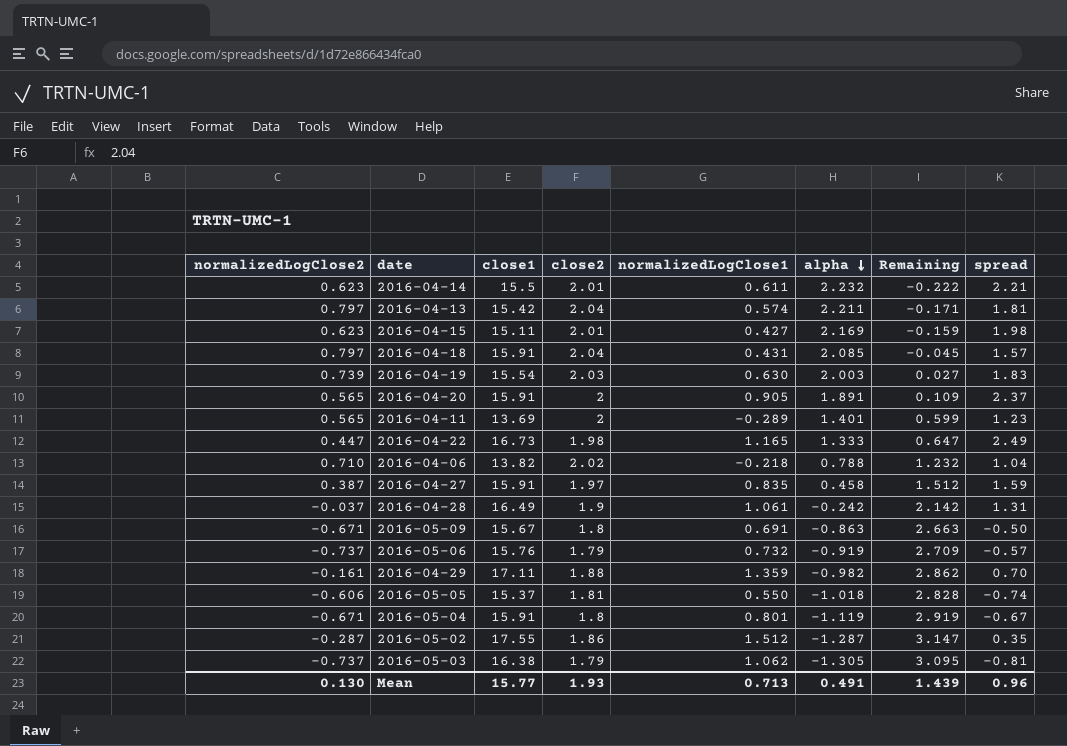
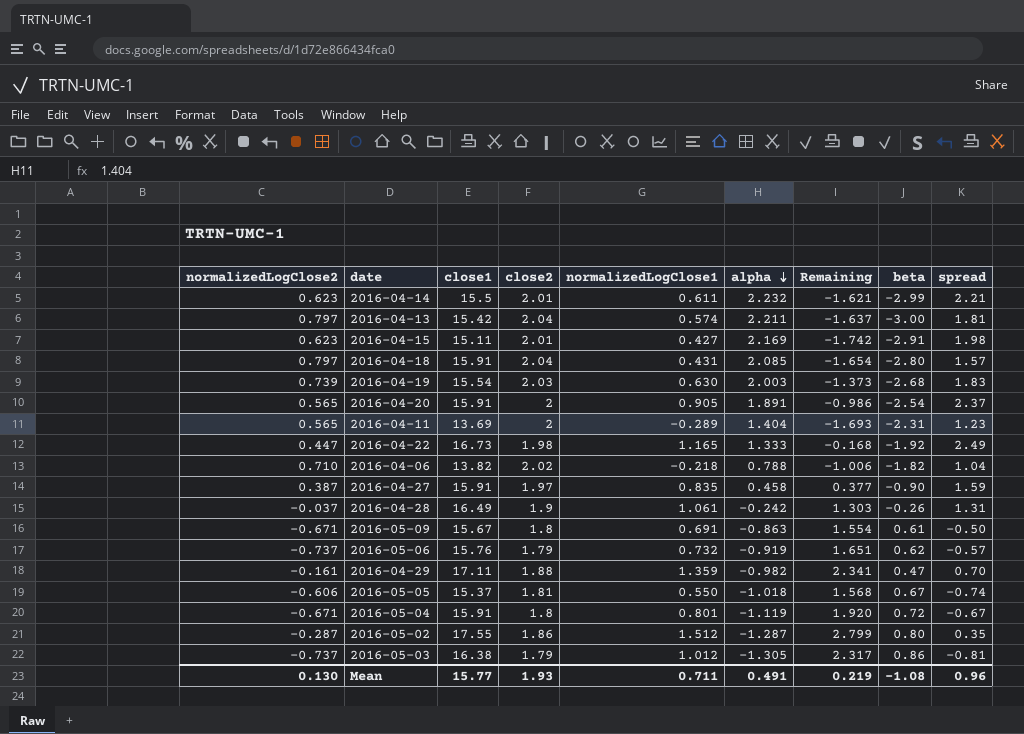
column Remaining | formula: [close2] - [alpha] -> [normalizedLogClose1] - [alpha]
column beta | position: none -> 8
2016-04-11 | alpha: 1.401 -> 1.404
2016-05-03 | normalizedLogClose1: 1.062 -> 1.012
Mean | normalizedLogClose1: 0.713 -> 0.711
Mean | Remaining: 1.439 -> 0.219

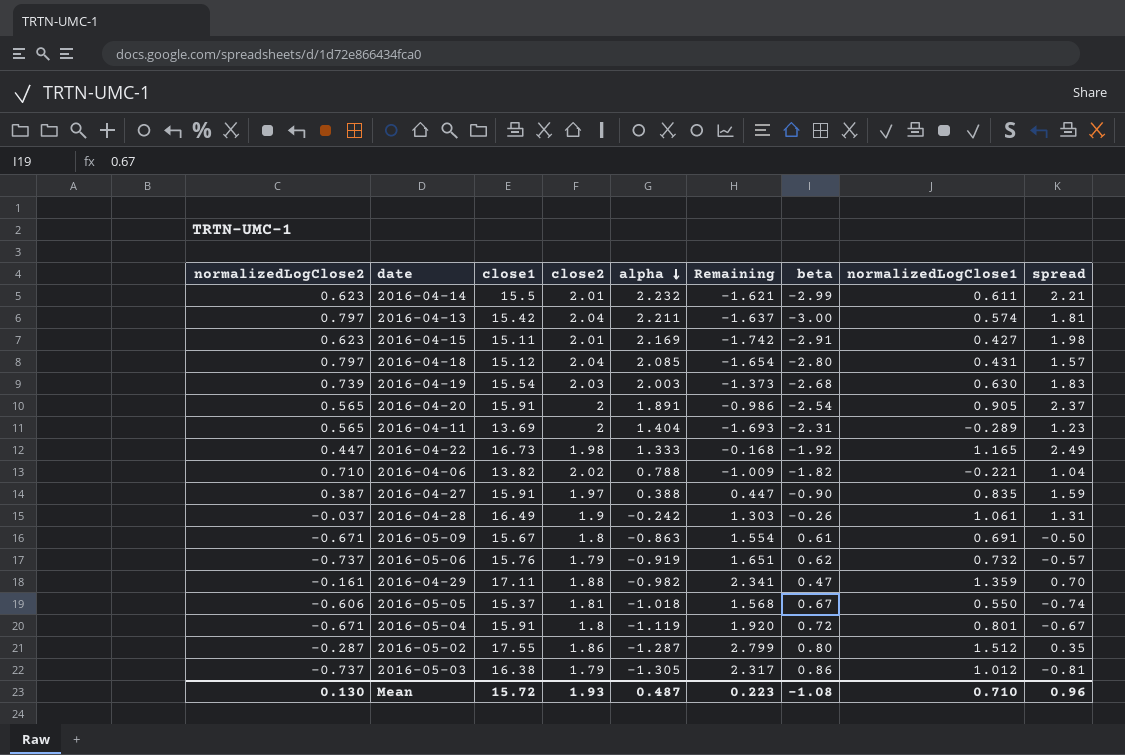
column normalizedLogClose1 | position: 5 -> 8
2016-04-18 | close1: 15.91 -> 15.12
2016-04-06 | Remaining: -1.006 -> -1.009
2016-04-06 | normalizedLogClose1: -0.218 -> -0.221
2016-04-27 | alpha: 0.458 -> 0.388
2016-04-27 | Remaining: 0.377 -> 0.447
Mean | close1: 15.77 -> 15.72
Mean | alpha: 0.491 -> 0.487
Mean | Remaining: 0.219 -> 0.223
Mean | normalizedLogClose1: 0.711 -> 0.710

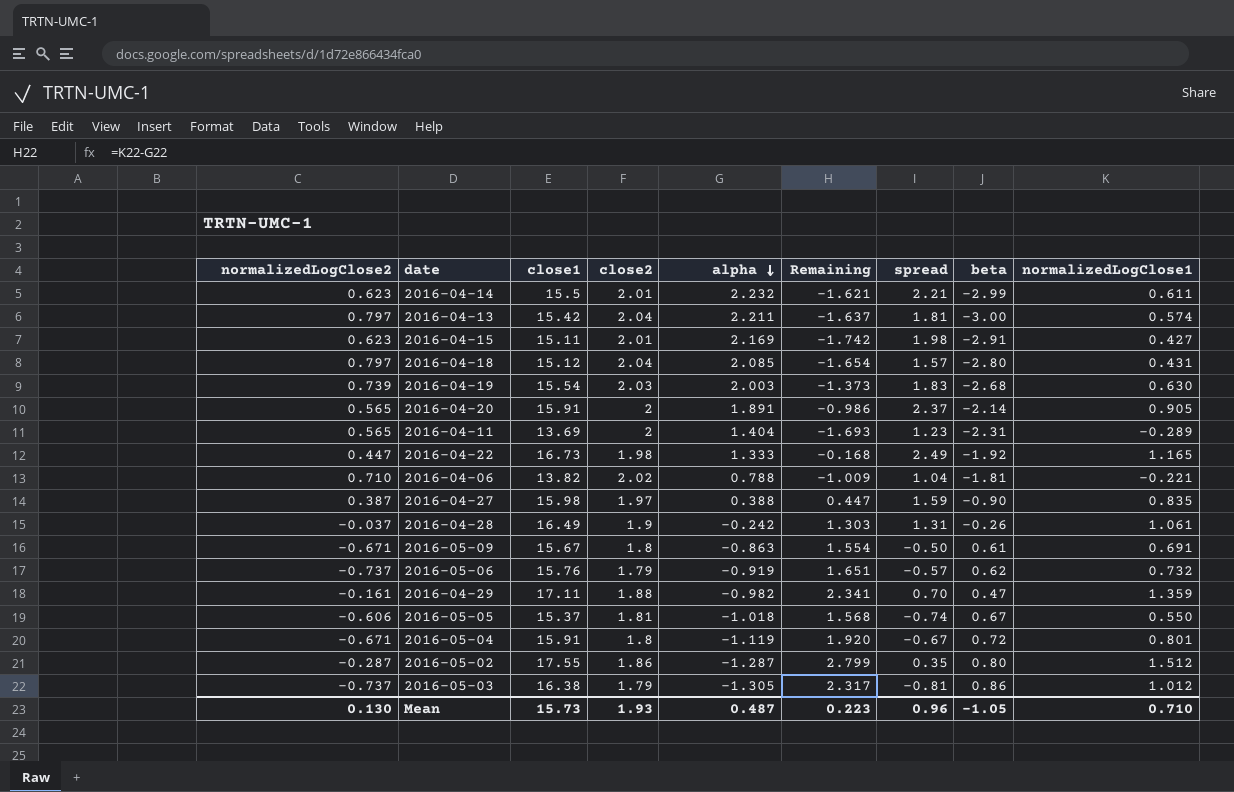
column spread | position: 9 -> 7
2016-04-20 | beta: -2.54 -> -2.14
2016-04-06 | beta: -1.82 -> -1.81
2016-04-27 | close1: 15.91 -> 15.98
Mean | close1: 15.72 -> 15.73
Mean | beta: -1.08 -> -1.05

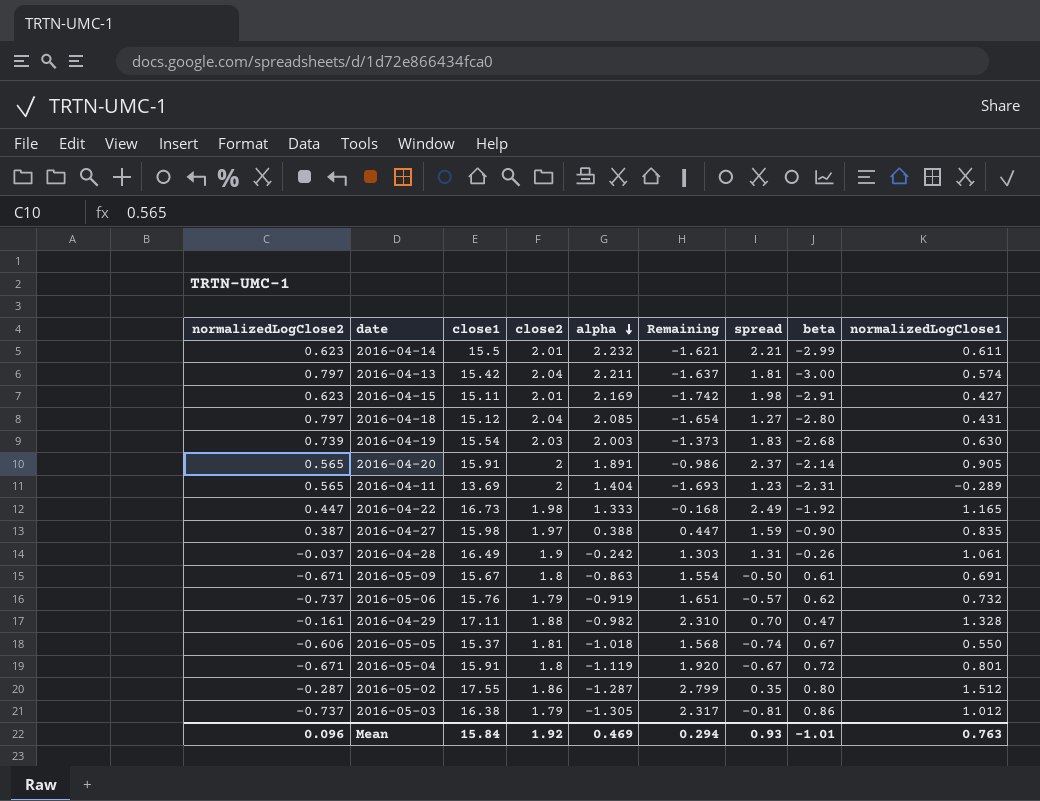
row 2016-04-06: 0.710 | 13.82 | 2.02 | 0.788 | -1.009 | 1.04 | -1.81 | -0.221 -> none
2016-04-18 | spread: 1.57 -> 1.27
2016-04-29 | Remaining: 2.341 -> 2.310
2016-04-29 | normalizedLogClose1: 1.359 -> 1.328
Mean | normalizedLogClose2: 0.130 -> 0.096
Mean | close1: 15.73 -> 15.84
Mean | close2: 1.93 -> 1.92
Mean | alpha: 0.487 -> 0.469
Mean | Remaining: 0.223 -> 0.294
Mean | spread: 0.96 -> 0.93
Mean | beta: -1.05 -> -1.01
Mean | normalizedLogClose1: 0.710 -> 0.763

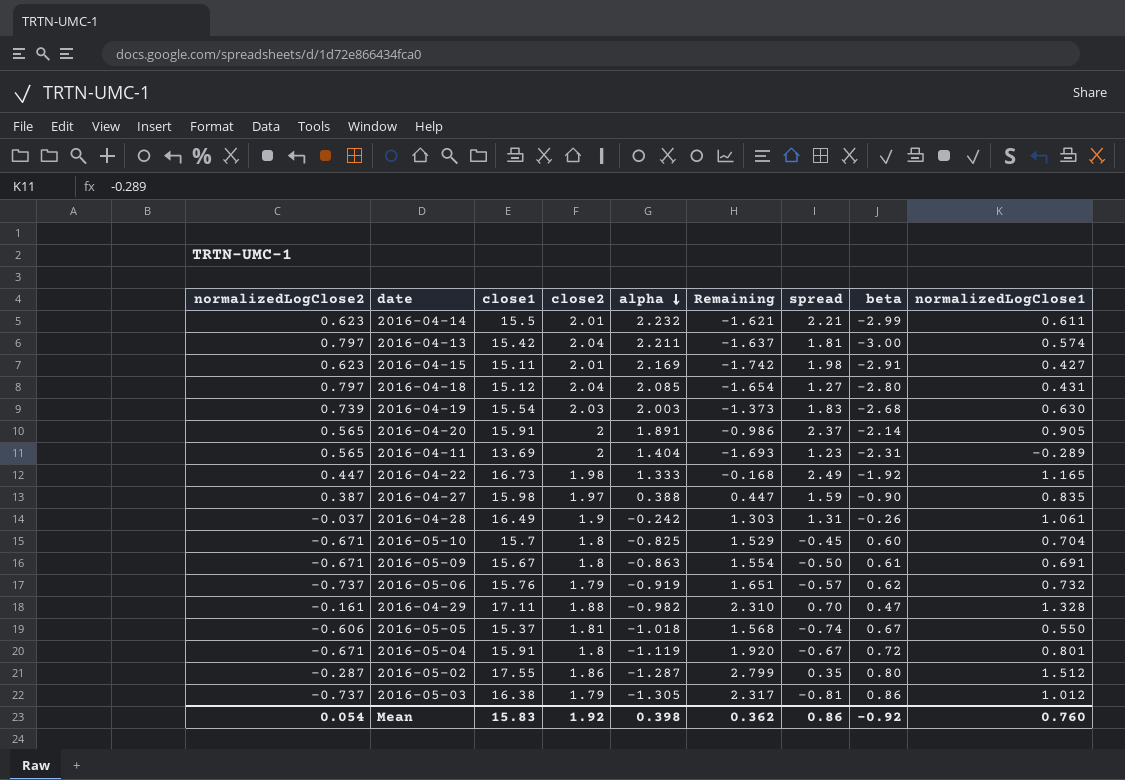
row 2016-05-10: none -> -0.671 | 15.7 | 1.8 | -0.825 | 1.529 | -0.45 | 0.60 | 0.704
Mean | normalizedLogClose2: 0.096 -> 0.054
Mean | close1: 15.84 -> 15.83
Mean | alpha: 0.469 -> 0.398
Mean | Remaining: 0.294 -> 0.362
Mean | spread: 0.93 -> 0.86
Mean | beta: -1.01 -> -0.92
Mean | normalizedLogClose1: 0.763 -> 0.760

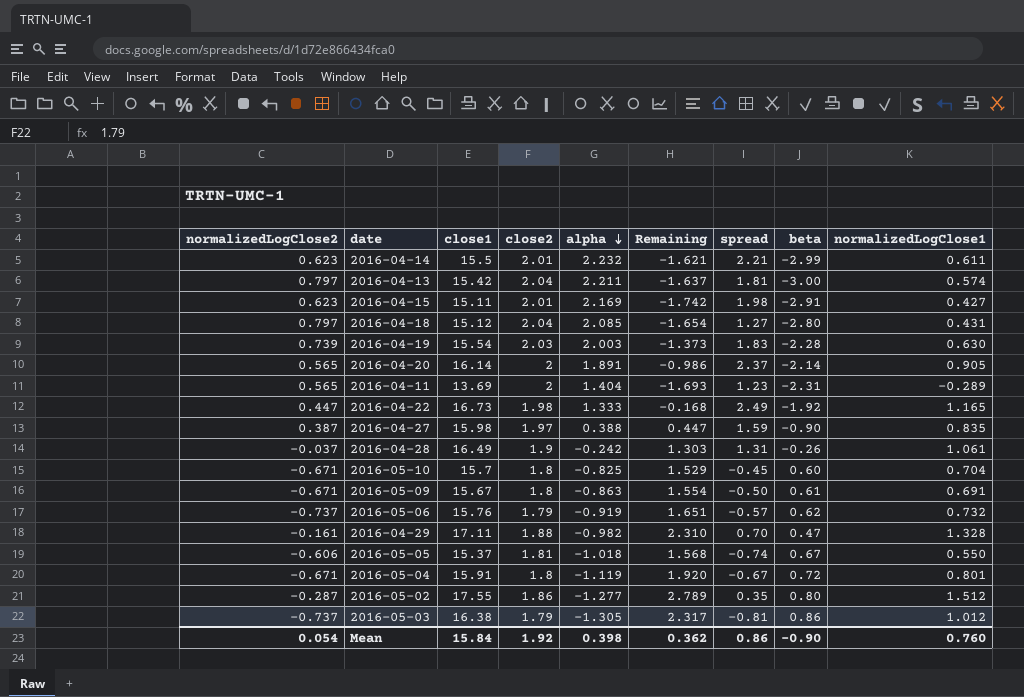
2016-04-19 | beta: -2.68 -> -2.28
2016-04-20 | close1: 15.91 -> 16.14
2016-05-02 | alpha: -1.287 -> -1.277
2016-05-02 | Remaining: 2.799 -> 2.789
Mean | close1: 15.83 -> 15.84
Mean | beta: -0.92 -> -0.90

